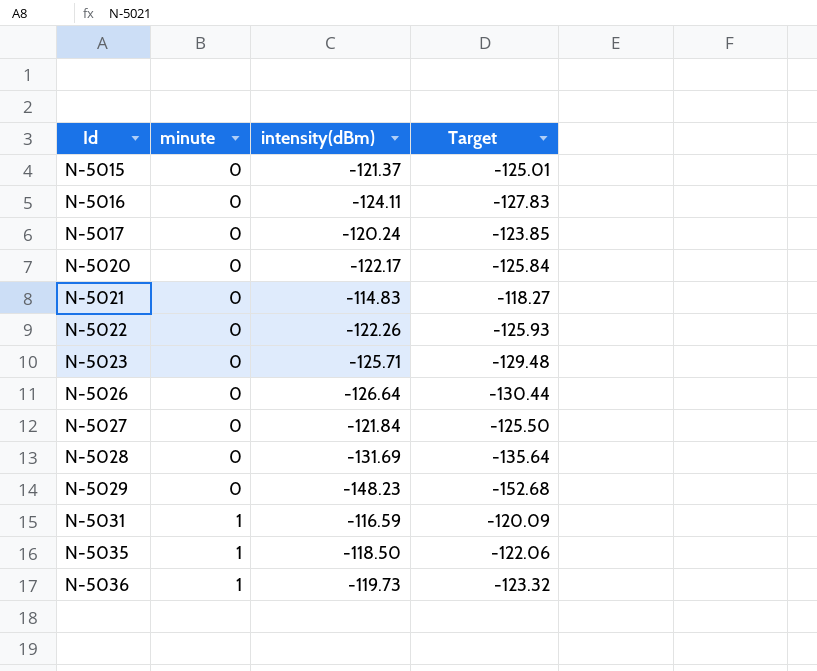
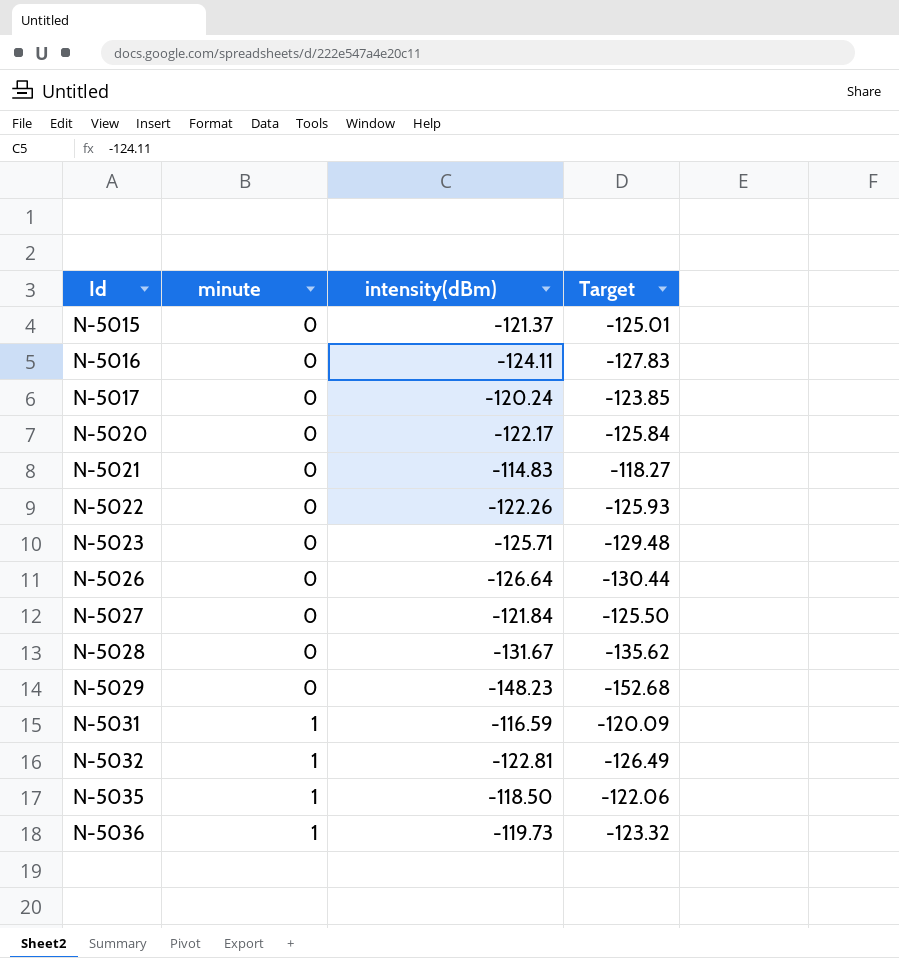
N-5028 | intensity(dBm): -131.69 -> -131.67
N-5028 | Target: -135.64 -> -135.62
row N-5032: none -> 1 | -122.81 | -126.49

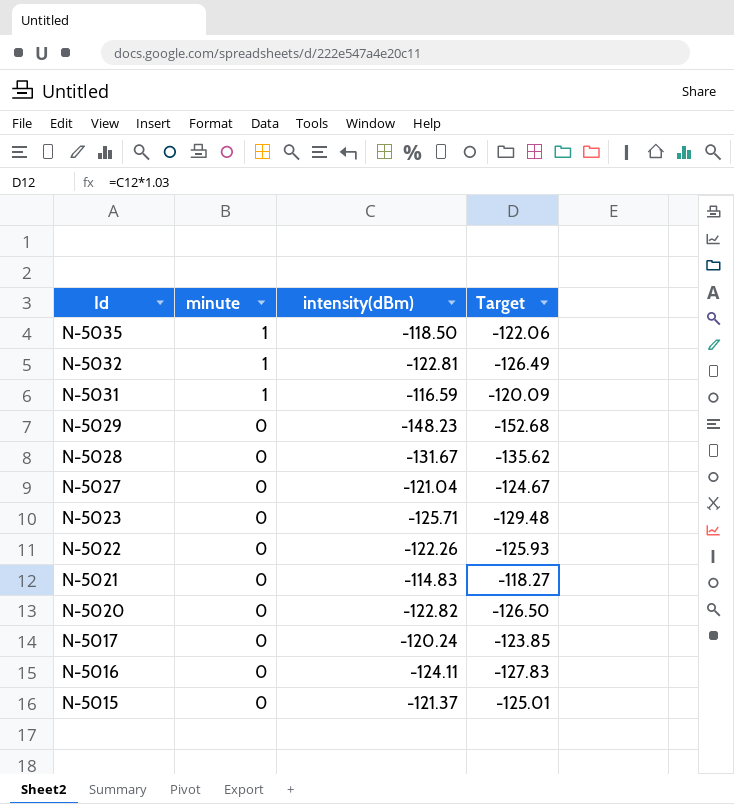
row order: Id ascending -> Id descending
row N-5026: 0 | -126.64 | -130.44 -> none
row N-5036: 1 | -119.73 | -123.32 -> none
N-5027 | intensity(dBm): -121.84 -> -121.04
N-5027 | Target: -125.50 -> -124.67
N-5020 | intensity(dBm): -122.17 -> -122.82
N-5020 | Target: -125.84 -> -126.50

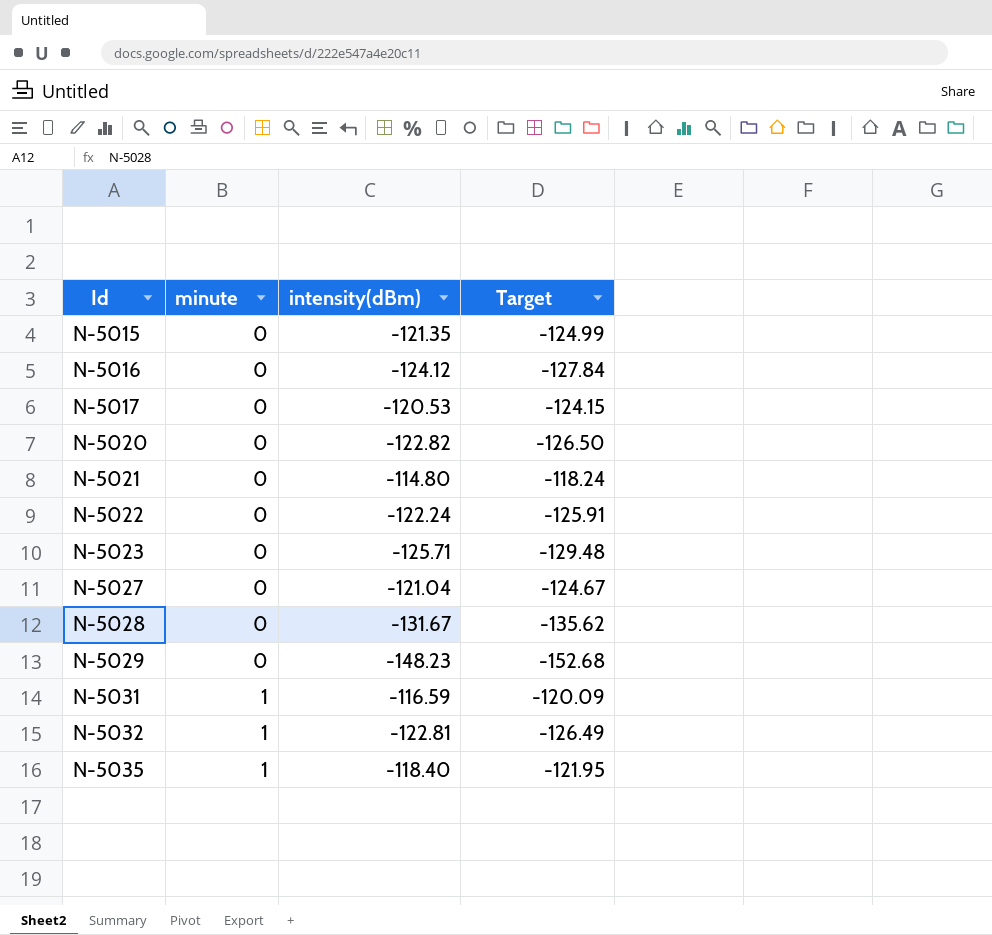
row order: Id descending -> Id ascending
N-5015 | intensity(dBm): -121.37 -> -121.35
N-5015 | Target: -125.01 -> -124.99
N-5016 | intensity(dBm): -124.11 -> -124.12
N-5016 | Target: -127.83 -> -127.84
N-5017 | intensity(dBm): -120.24 -> -120.53
N-5017 | Target: -123.85 -> -124.15
N-5021 | intensity(dBm): -114.83 -> -114.80
N-5021 | Target: -118.27 -> -118.24
N-5022 | intensity(dBm): -122.26 -> -122.24
N-5022 | Target: -125.93 -> -125.91
N-5035 | intensity(dBm): -118.50 -> -118.40
N-5035 | Target: -122.06 -> -121.95

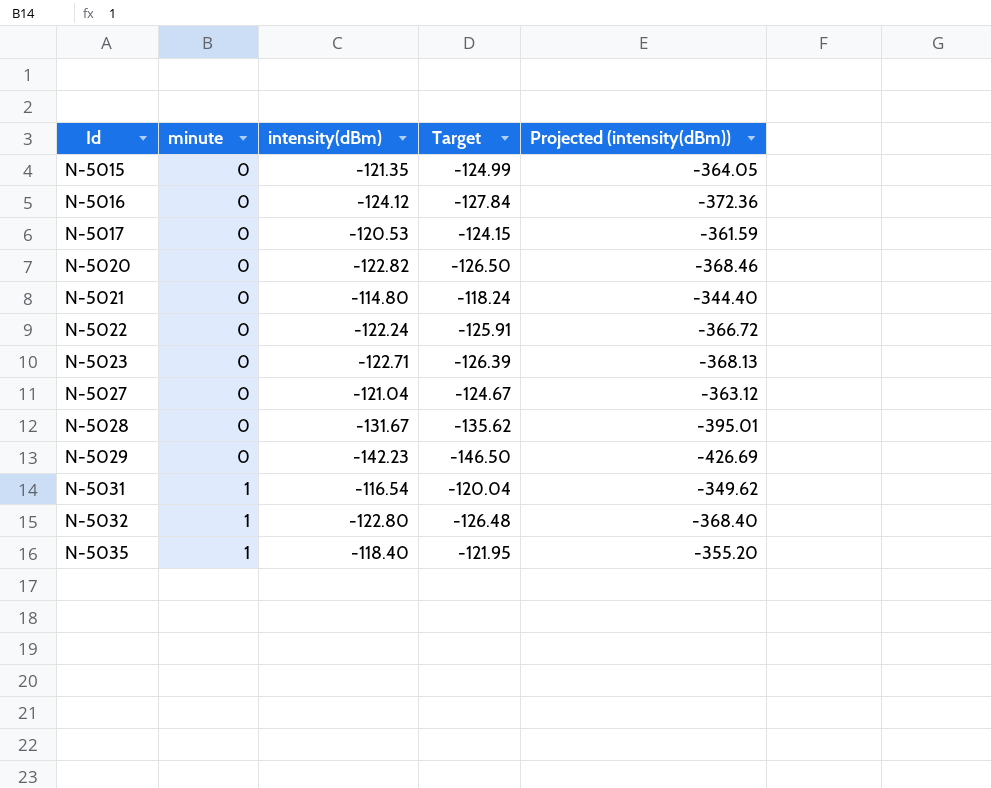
column Projected (intensity(dBm)) | formula: none -> [intensity(dBm)] * 3
N-5023 | intensity(dBm): -125.71 -> -122.71
N-5023 | Target: -129.48 -> -126.39
N-5029 | intensity(dBm): -148.23 -> -142.23
N-5029 | Target: -152.68 -> -146.50
N-5031 | intensity(dBm): -116.59 -> -116.54
N-5031 | Target: -120.09 -> -120.04
N-5032 | intensity(dBm): -122.81 -> -122.80
N-5032 | Target: -126.49 -> -126.48

